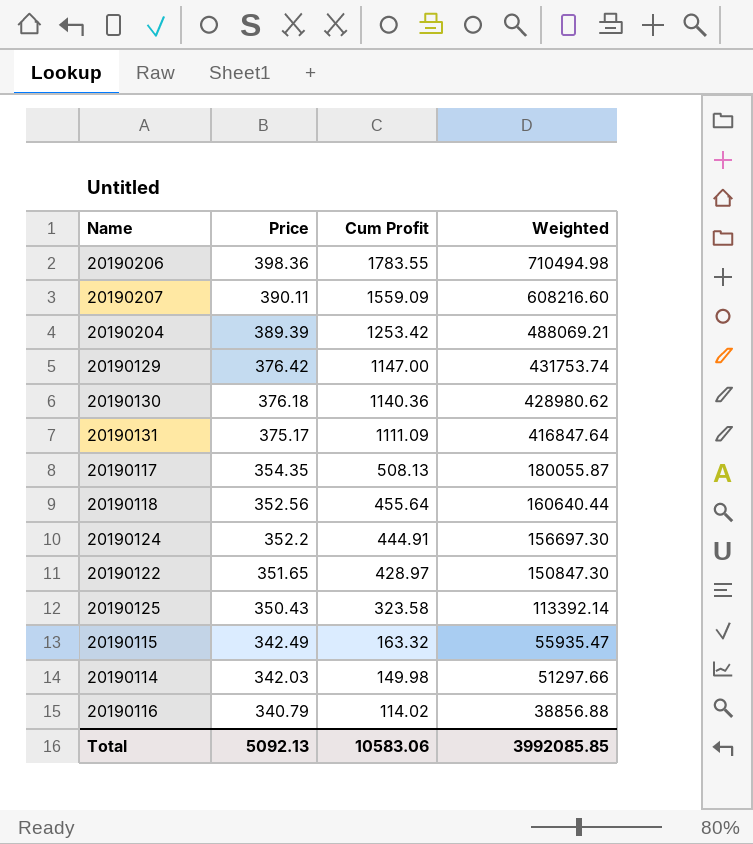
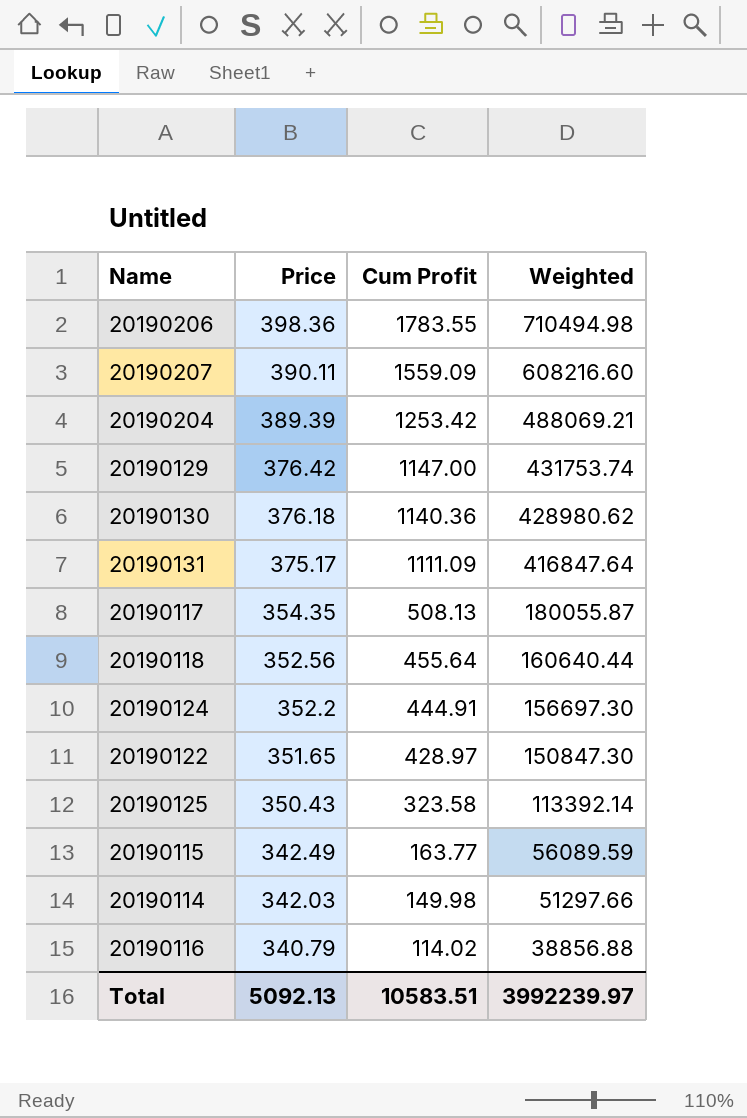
20190115 | Cum Profit: 163.32 -> 163.77
20190115 | Weighted: 55935.47 -> 56089.59
Total | Cum Profit: 10583.06 -> 10583.51
Total | Weighted: 3992085.85 -> 3992239.97

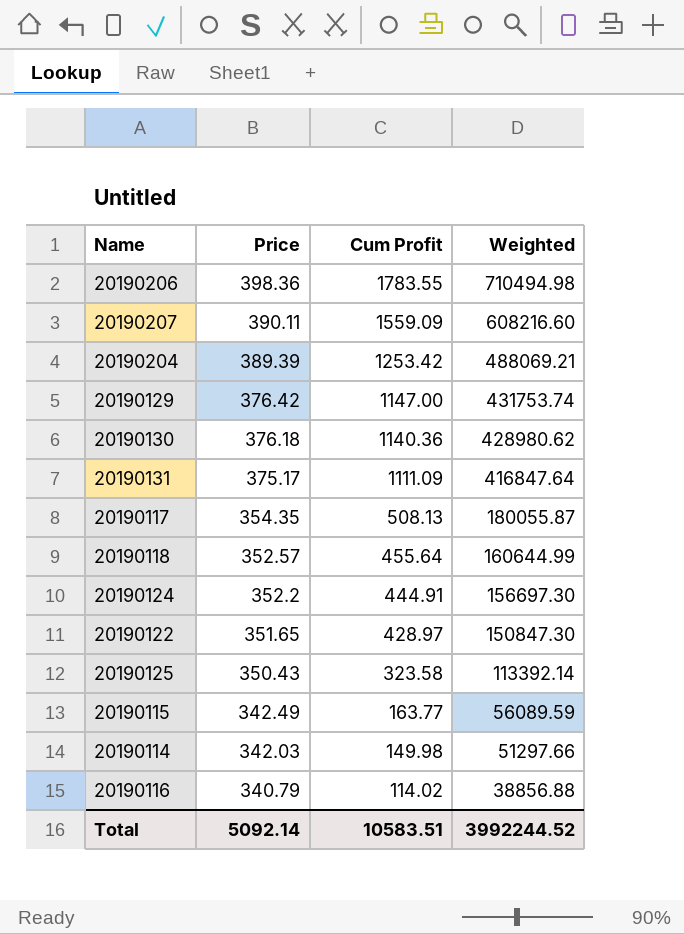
20190118 | Price: 352.56 -> 352.57
20190118 | Weighted: 160640.44 -> 160644.99
Total | Price: 5092.13 -> 5092.14
Total | Weighted: 3992239.97 -> 3992244.52

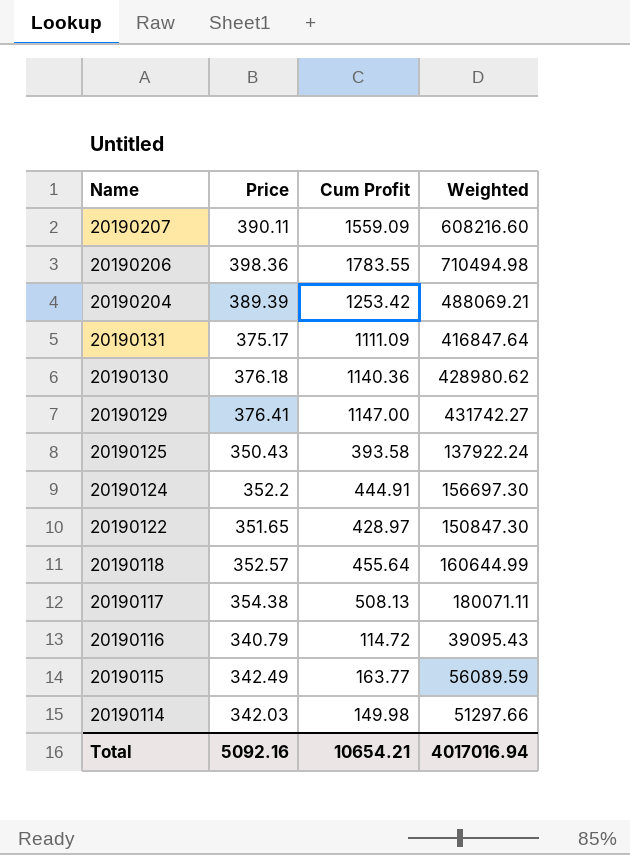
row order: Price descending -> Name descending
20190129 | Price: 376.42 -> 376.41
20190129 | Weighted: 431753.74 -> 431742.27
20190125 | Cum Profit: 323.58 -> 393.58
20190125 | Weighted: 113392.14 -> 137922.24
20190117 | Price: 354.35 -> 354.38
20190117 | Weighted: 180055.87 -> 180071.11
20190116 | Cum Profit: 114.02 -> 114.72
20190116 | Weighted: 38856.88 -> 39095.43
Total | Price: 5092.14 -> 5092.16
Total | Cum Profit: 10583.51 -> 10654.21
Total | Weighted: 3992244.52 -> 4017016.94

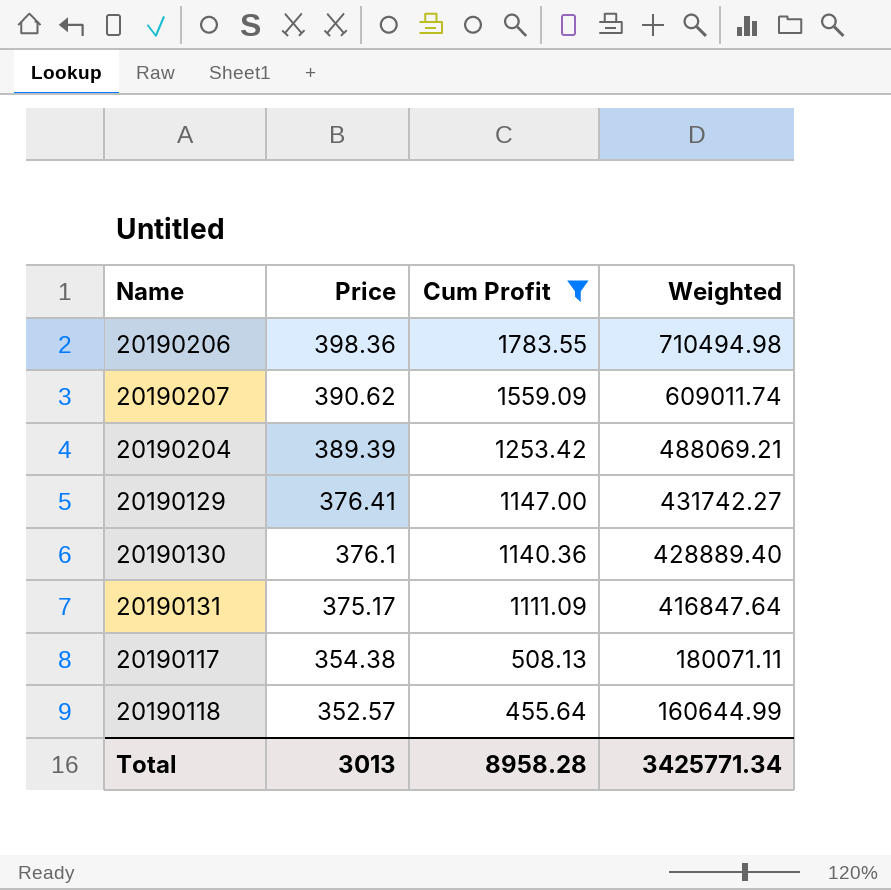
filter: none -> Cum Profit >= 455.64
row order: Name descending -> Price descending
20190207 | Price: 390.11 -> 390.62
20190207 | Weighted: 608216.60 -> 609011.74
20190130 | Price: 376.18 -> 376.1
20190130 | Weighted: 428980.62 -> 428889.40
Total | Price: 5092.16 -> 3013
Total | Cum Profit: 10654.21 -> 8958.28
Total | Weighted: 4017016.94 -> 3425771.34

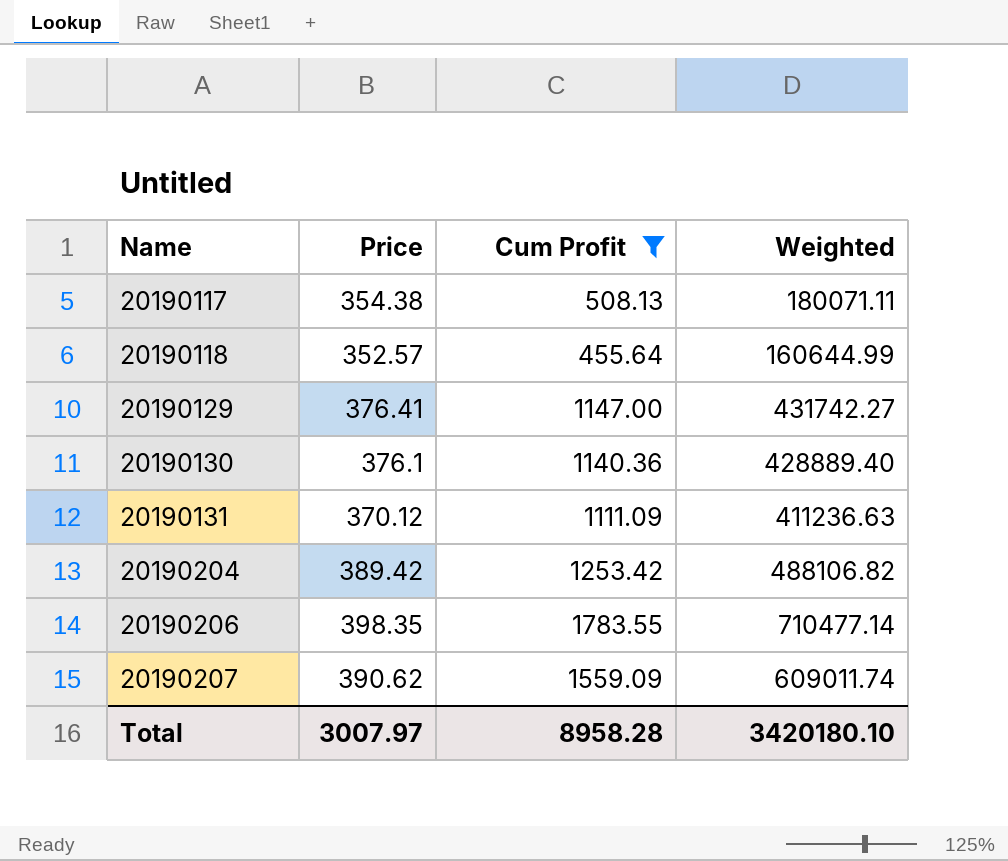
row order: Price descending -> Name ascending
20190131 | Price: 375.17 -> 370.12
20190131 | Weighted: 416847.64 -> 411236.63
20190204 | Price: 389.39 -> 389.42
20190204 | Weighted: 488069.21 -> 488106.82
20190206 | Price: 398.36 -> 398.35
20190206 | Weighted: 710494.98 -> 710477.14
Total | Price: 3013 -> 3007.97
Total | Weighted: 3425771.34 -> 3420180.10

